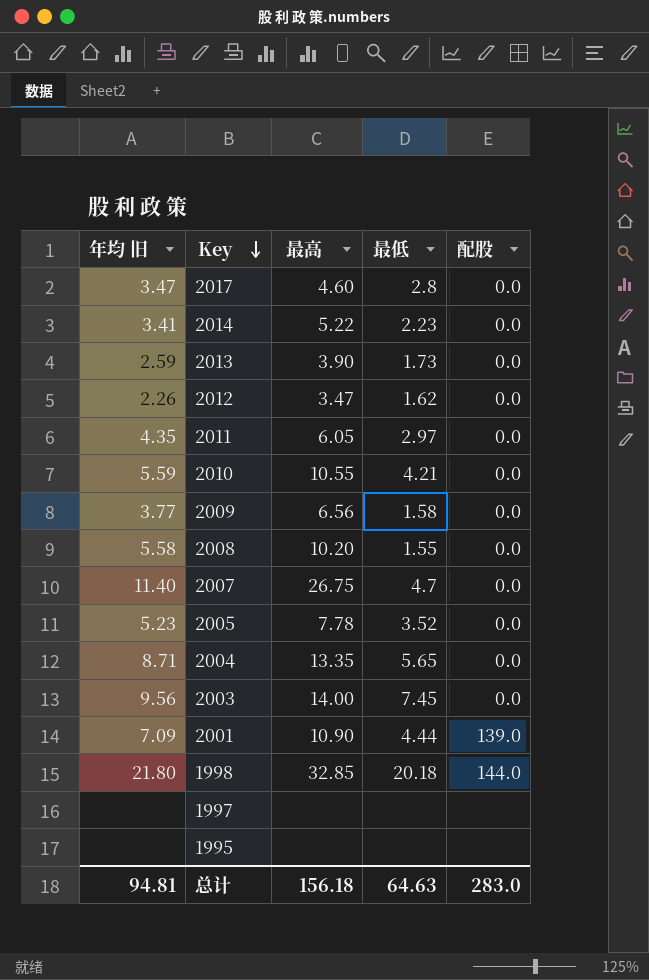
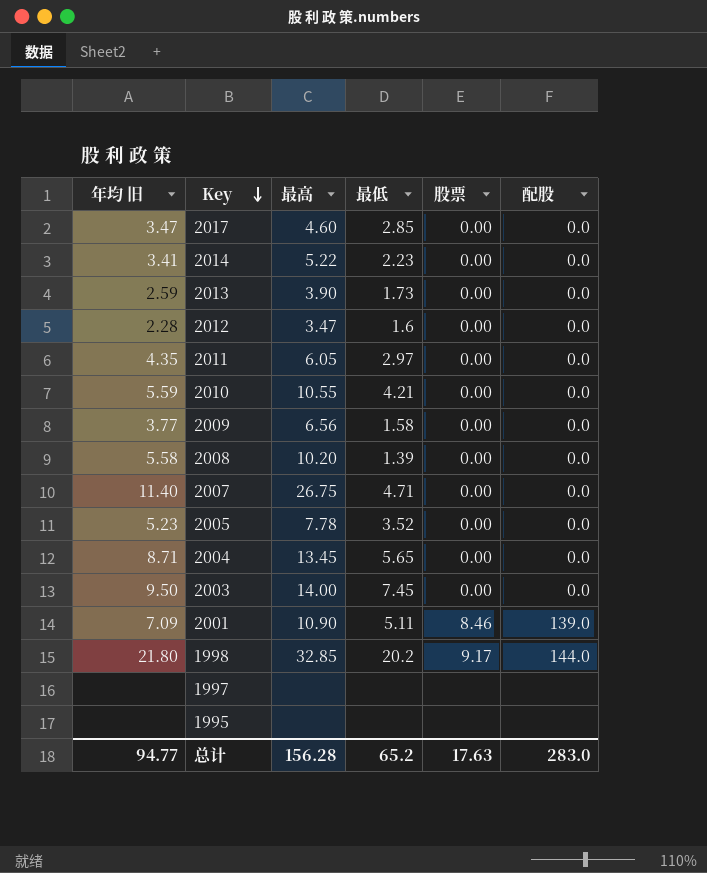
column 股票 | position: none -> 5
2017 | 最低: 2.8 -> 2.85
2012 | 年均 旧: 2.26 -> 2.28
2012 | 最低: 1.62 -> 1.6
2008 | 最低: 1.55 -> 1.39
2007 | 最低: 4.7 -> 4.71
2004 | 最高: 13.35 -> 13.45
2003 | 年均 旧: 9.56 -> 9.50
2001 | 最低: 4.44 -> 5.11
1998 | 最低: 20.18 -> 20.2
总计 | 年均 旧: 94.81 -> 94.77
总计 | 最高: 156.18 -> 156.28
总计 | 最低: 64.63 -> 65.2

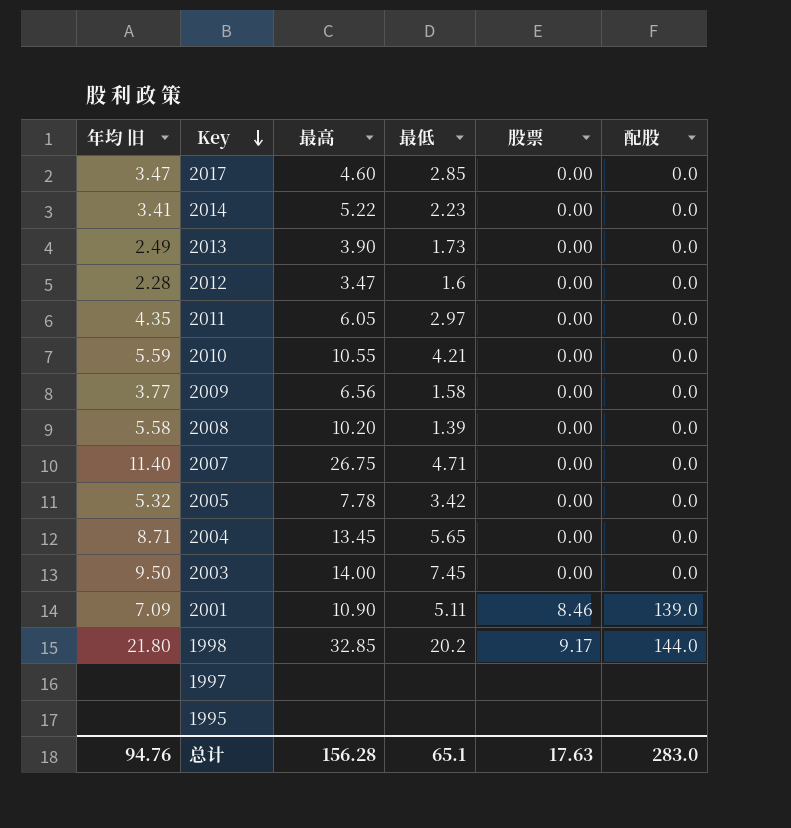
2013 | 年均 旧: 2.59 -> 2.49
2005 | 年均 旧: 5.23 -> 5.32
2005 | 最低: 3.52 -> 3.42
总计 | 年均 旧: 94.77 -> 94.76
总计 | 最低: 65.2 -> 65.1

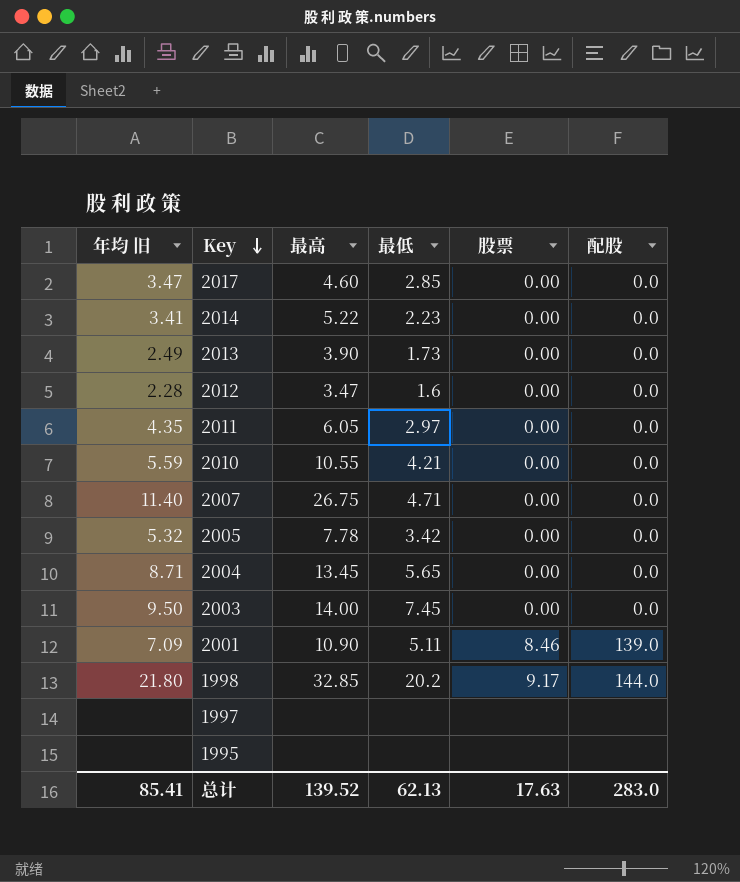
row 2009: 3.77 | 6.56 | 1.58 | 0.00 | 0.0 -> none
row 2008: 5.58 | 10.20 | 1.39 | 0.00 | 0.0 -> none
总计 | 年均 旧: 94.76 -> 85.41
总计 | 最高: 156.28 -> 139.52
总计 | 最低: 65.1 -> 62.13

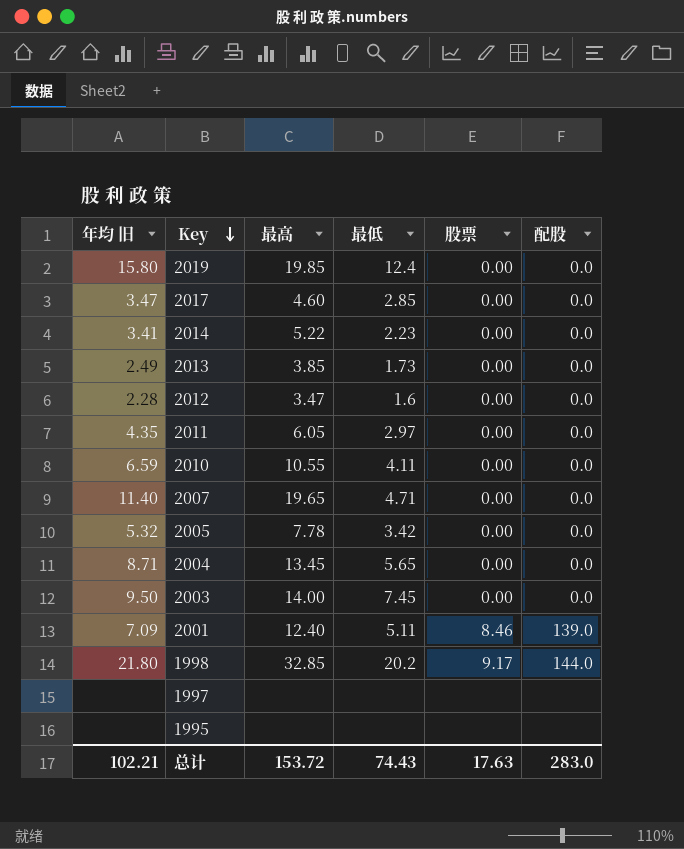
row 2019: none -> 15.80 | 19.85 | 12.4 | 0.00 | 0.0
2013 | 最高: 3.90 -> 3.85
2010 | 年均 旧: 5.59 -> 6.59
2010 | 最低: 4.21 -> 4.11
2007 | 最高: 26.75 -> 19.65
2001 | 最高: 10.90 -> 12.40
总计 | 年均 旧: 85.41 -> 102.21
总计 | 最高: 139.52 -> 153.72
总计 | 最低: 62.13 -> 74.43

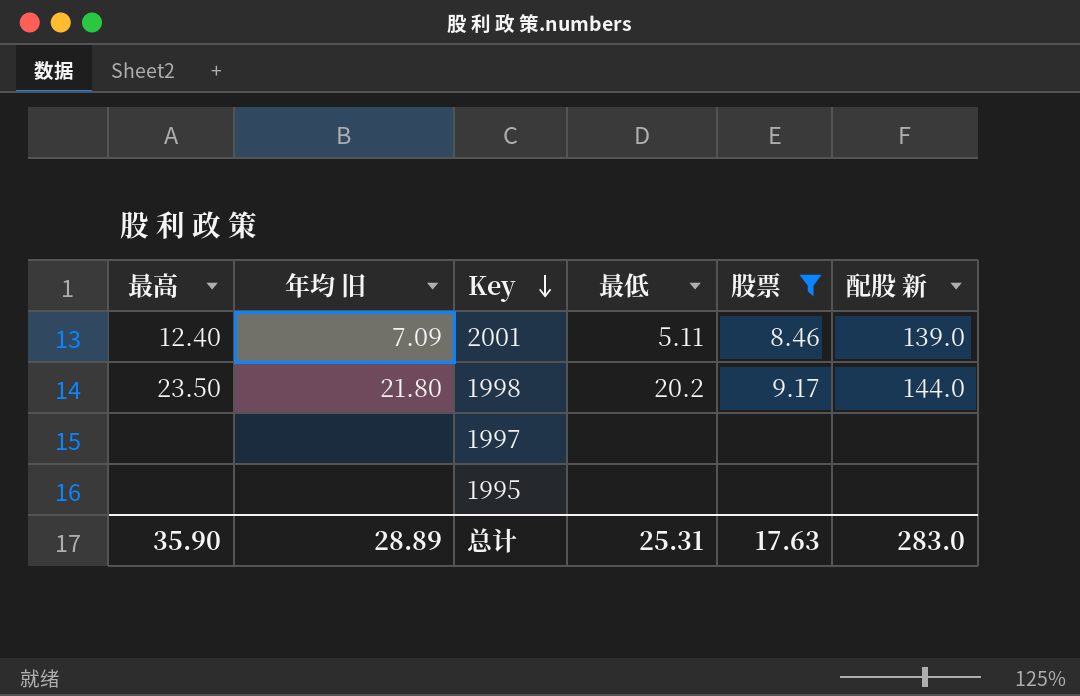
filter: none -> 股票 != 0.00
column 最高 | position: 3 -> 1
column name: 配股 -> 配股 新
1998 | 最高: 32.85 -> 23.50
总计 | 最高: 153.72 -> 35.90
总计 | 年均 旧: 102.21 -> 28.89
总计 | 最低: 74.43 -> 25.31

